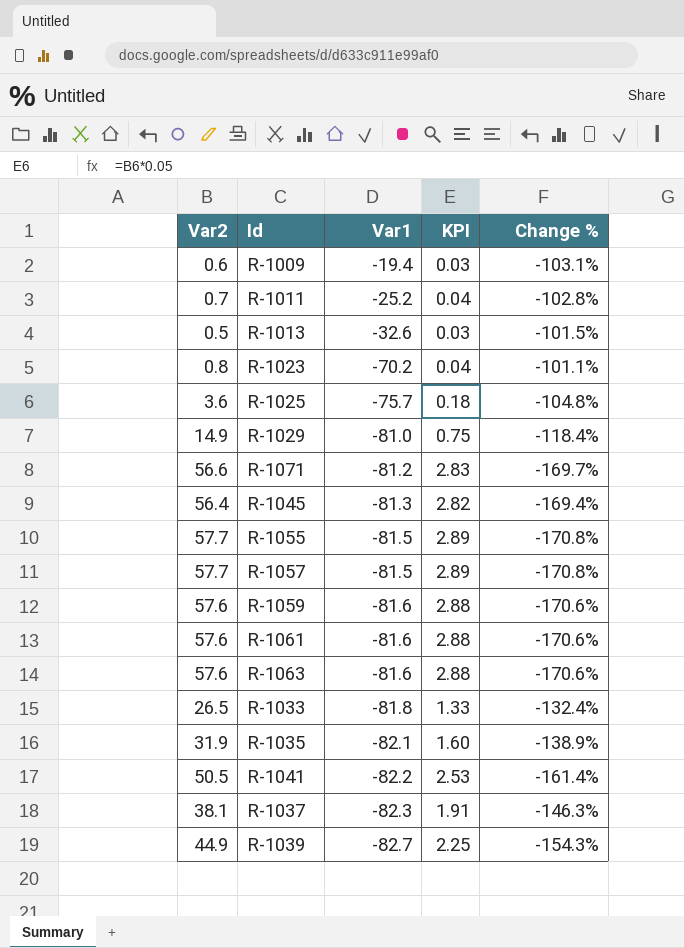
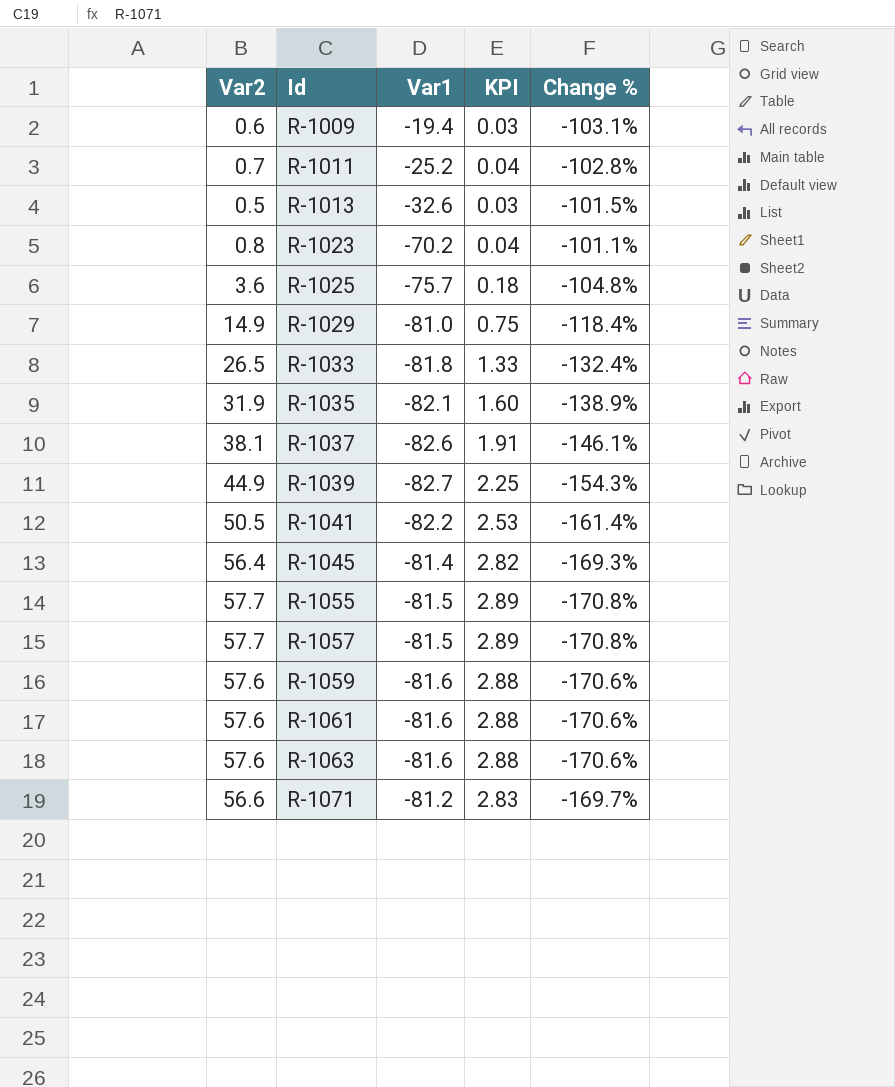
row order: Var1 descending -> Id ascending
R-1037 | Var1: -82.3 -> -82.6
R-1037 | Change %: -146.3% -> -146.1%
R-1045 | Var1: -81.3 -> -81.4
R-1045 | Change %: -169.4% -> -169.3%

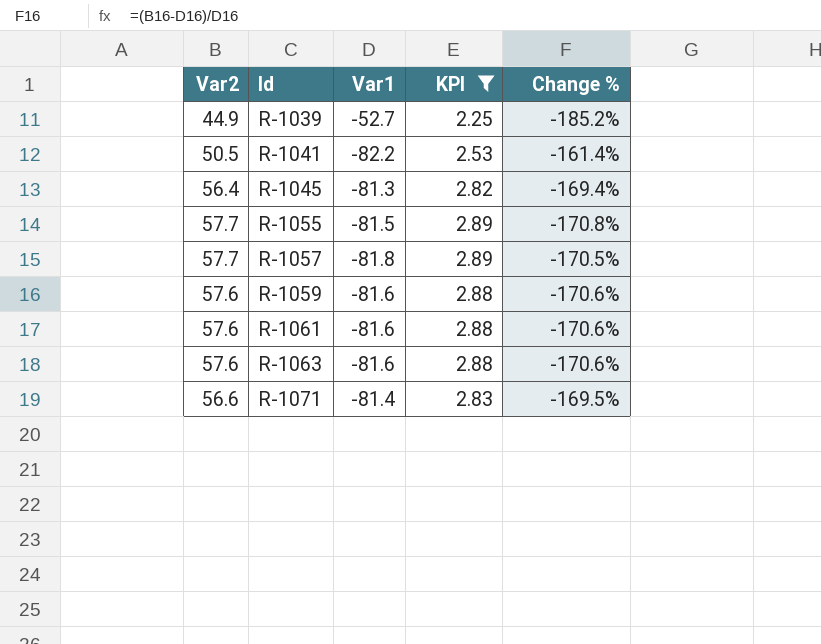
filter: none -> KPI >= 2.25
R-1039 | Var1: -82.7 -> -52.7
R-1039 | Change %: -154.3% -> -185.2%
R-1045 | Var1: -81.4 -> -81.3
R-1045 | Change %: -169.3% -> -169.4%
R-1057 | Var1: -81.5 -> -81.8
R-1057 | Change %: -170.8% -> -170.5%
R-1071 | Var1: -81.2 -> -81.4
R-1071 | Change %: -169.7% -> -169.5%

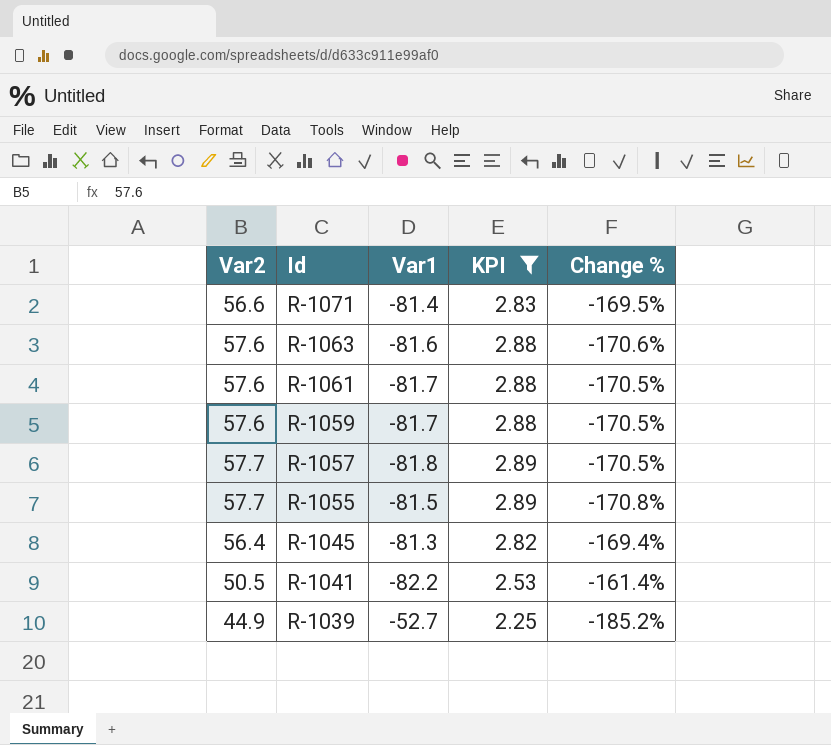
row order: Id ascending -> Id descending
R-1061 | Var1: -81.6 -> -81.7
R-1061 | Change %: -170.6% -> -170.5%
R-1059 | Var1: -81.6 -> -81.7
R-1059 | Change %: -170.6% -> -170.5%

